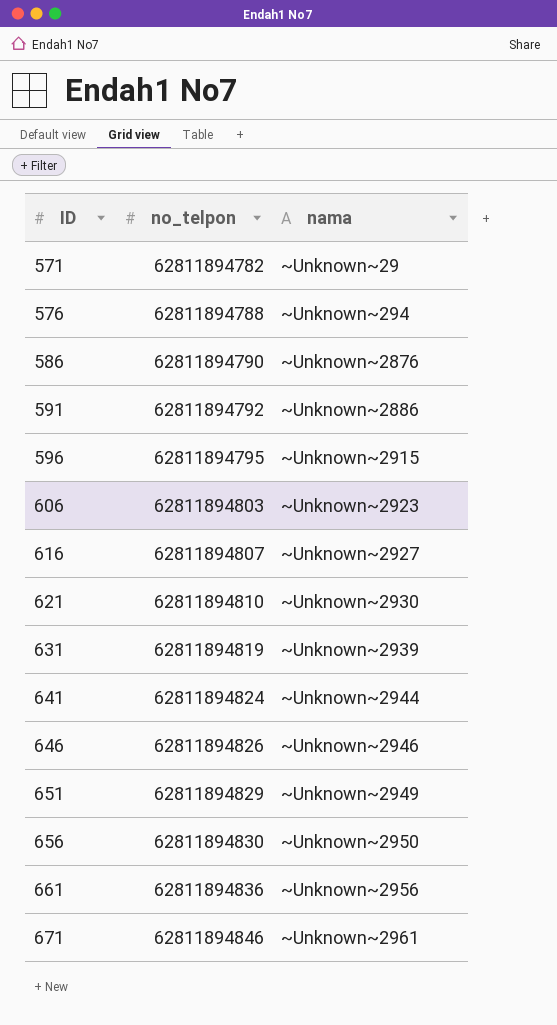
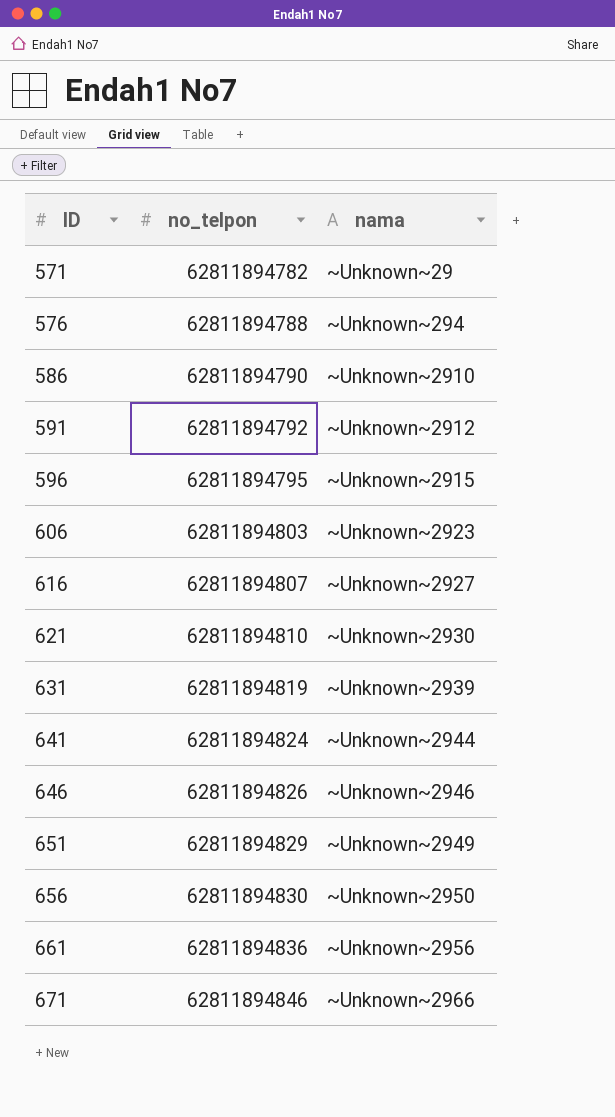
586 | nama: ~Unknown~2876 -> ~Unknown~2910
591 | nama: ~Unknown~2886 -> ~Unknown~2912
671 | nama: ~Unknown~2961 -> ~Unknown~2966

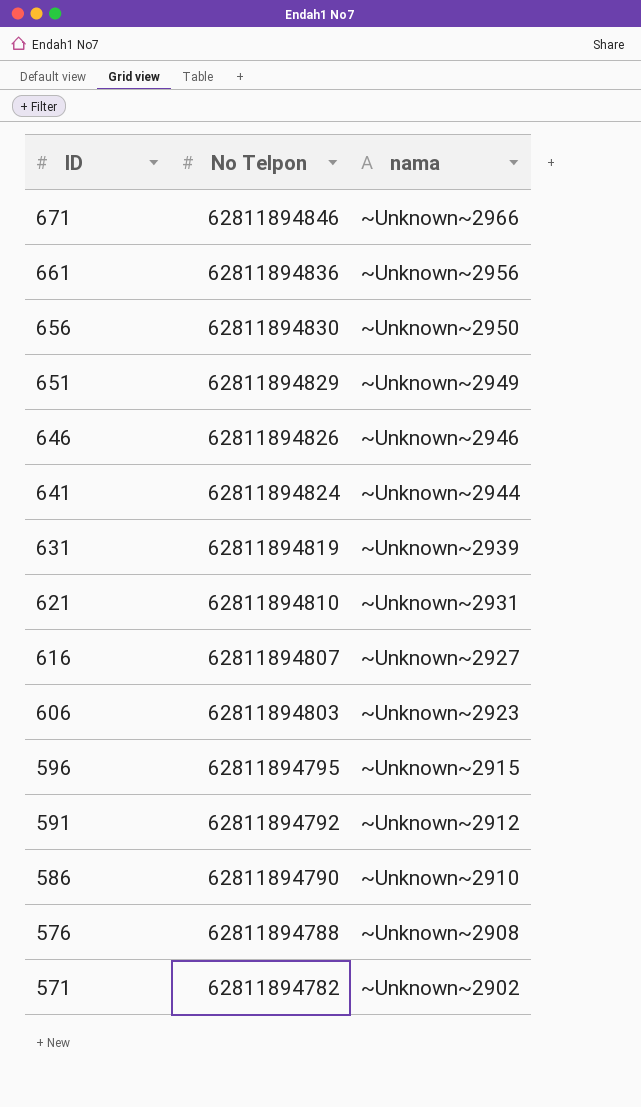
row order: ID ascending -> ID descending
column name: no_telpon -> No Telpon
621 | nama: ~Unknown~2930 -> ~Unknown~2931
576 | nama: ~Unknown~294 -> ~Unknown~2908
571 | nama: ~Unknown~29 -> ~Unknown~2902

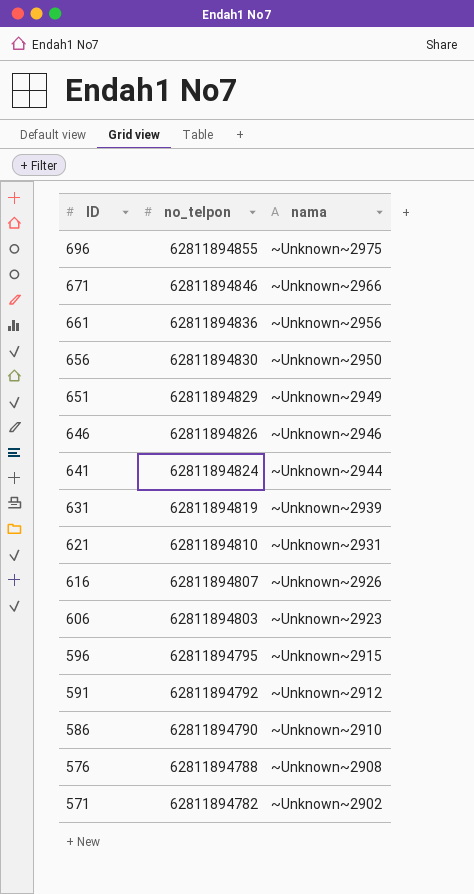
column name: No Telpon -> no_telpon
row 696: none -> 62811894855 | ~Unknown~2975
616 | nama: ~Unknown~2927 -> ~Unknown~2926

